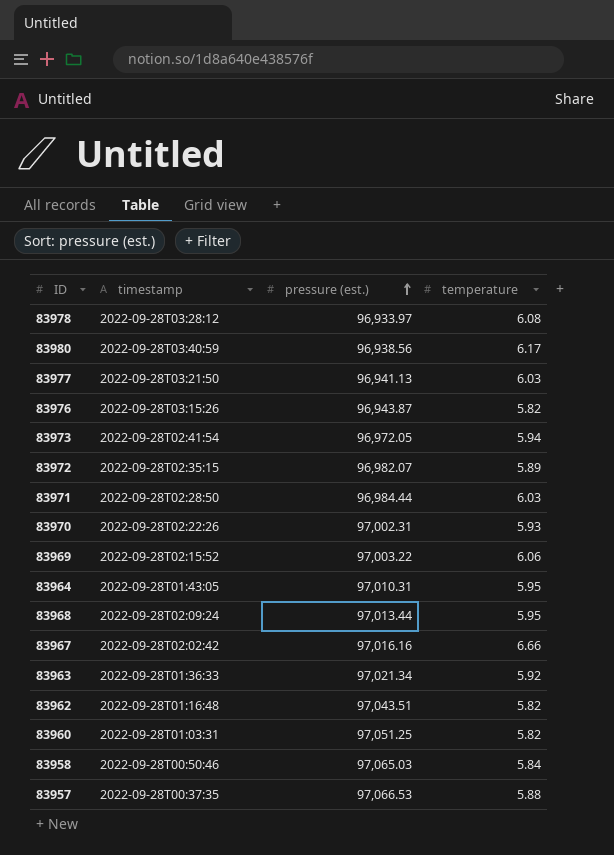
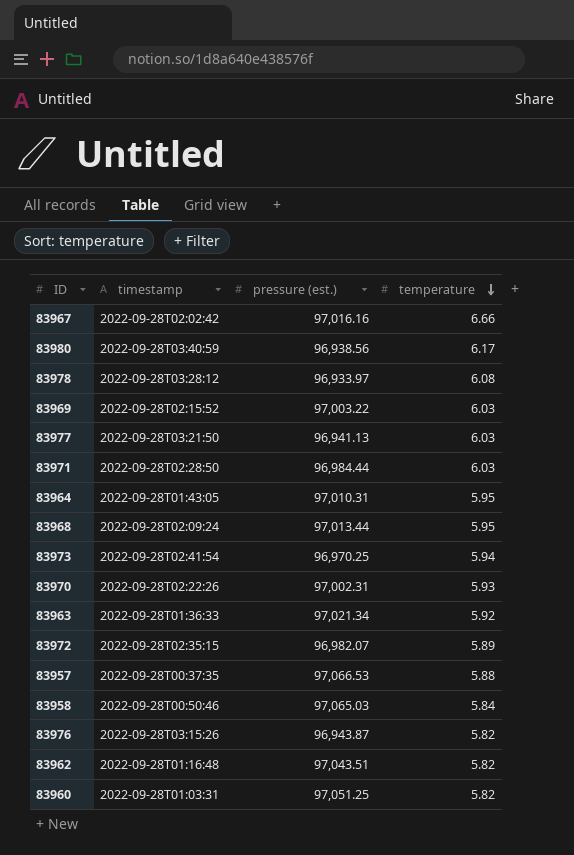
row order: pressure (est.) ascending -> temperature descending
83969 | temperature: 6.06 -> 6.03
83973 | pressure (est.): 96,972.05 -> 96,970.25

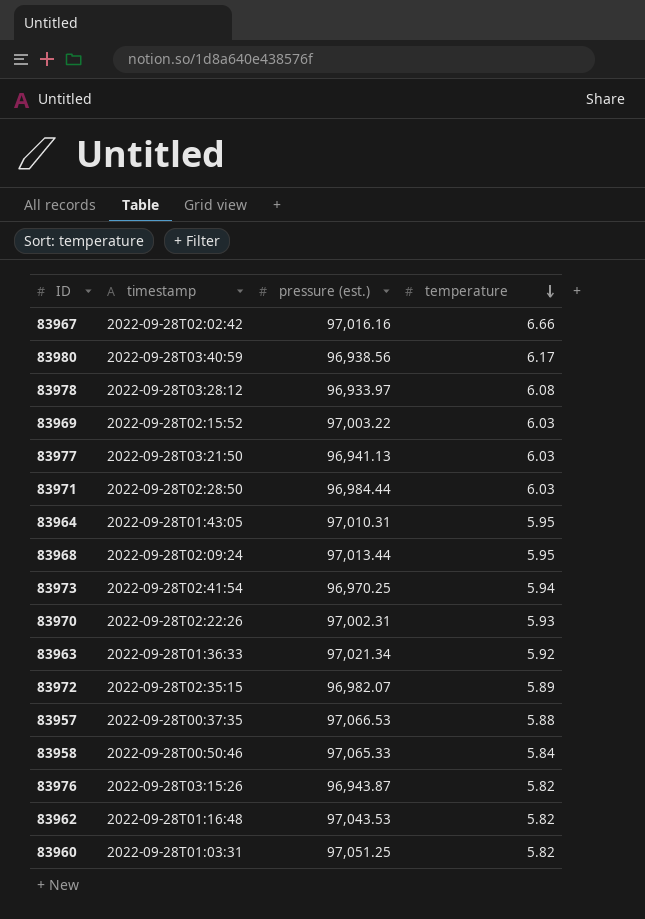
83958 | pressure (est.): 97,065.03 -> 97,065.33
83962 | pressure (est.): 97,043.51 -> 97,043.53

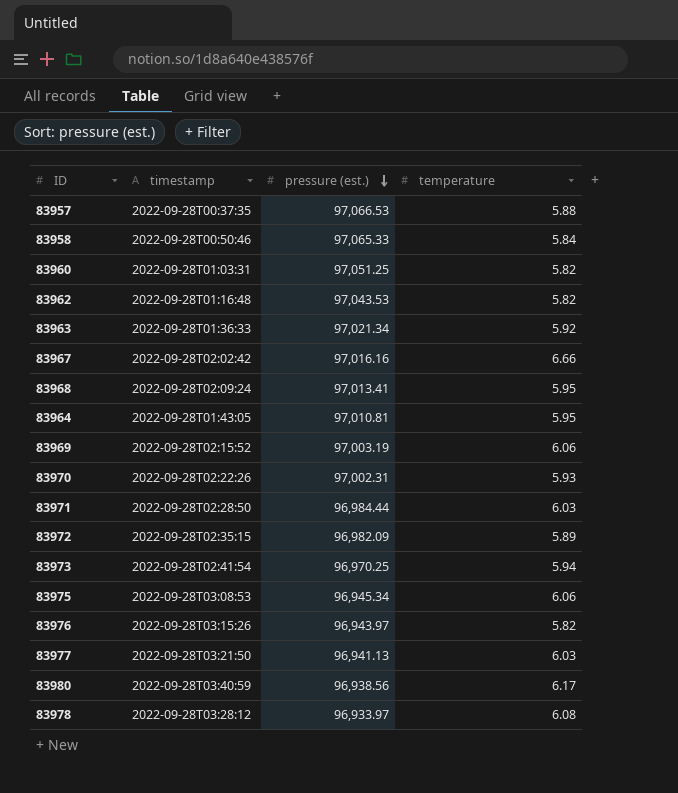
row order: temperature descending -> pressure (est.) descending
83968 | pressure (est.): 97,013.44 -> 97,013.41
83964 | pressure (est.): 97,010.31 -> 97,010.81
83969 | pressure (est.): 97,003.22 -> 97,003.19
83969 | temperature: 6.03 -> 6.06
83972 | pressure (est.): 96,982.07 -> 96,982.09
row 83975: none -> 2022-09-28T03:08:53 | 96,945.34 | 6.06
83976 | pressure (est.): 96,943.87 -> 96,943.97

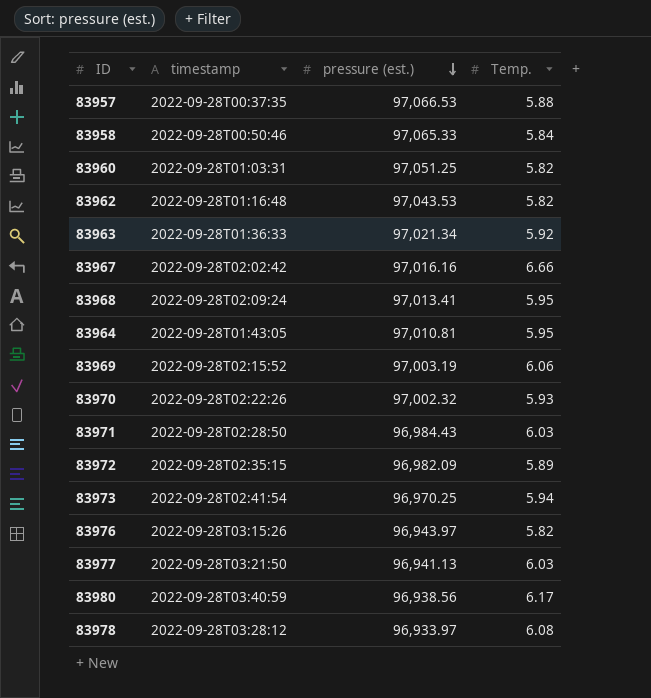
column name: temperature -> Temp.
row 83975: 2022-09-28T03:08:53 | 96,945.34 | 6.06 -> none
83970 | pressure (est.): 97,002.31 -> 97,002.32
83971 | pressure (est.): 96,984.44 -> 96,984.43

